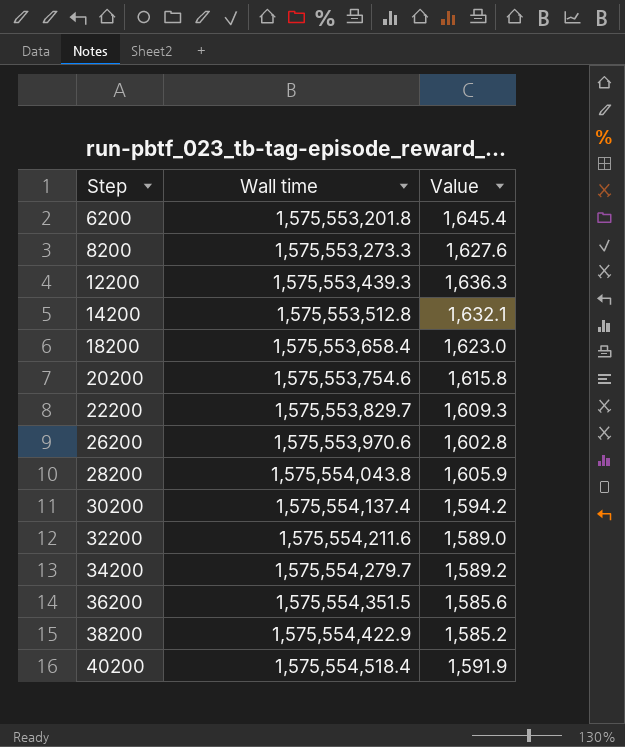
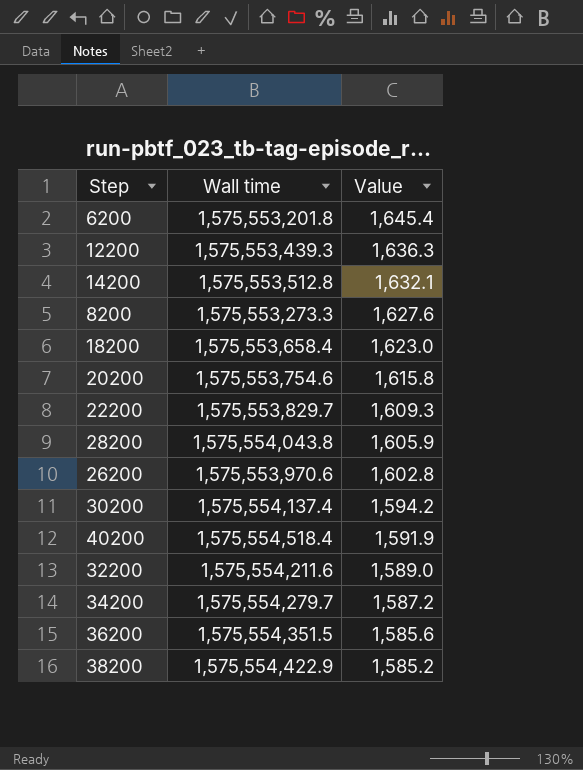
row order: Step ascending -> Value descending
34200 | Value: 1,589.2 -> 1,587.2

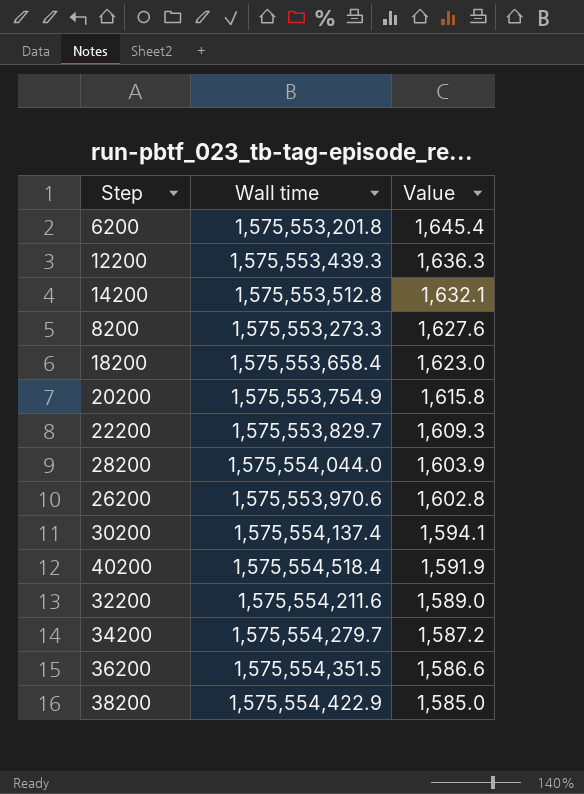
20200 | Wall time: 1,575,553,754.6 -> 1,575,553,754.9
28200 | Wall time: 1,575,554,043.8 -> 1,575,554,044.0
28200 | Value: 1,605.9 -> 1,603.9
30200 | Value: 1,594.2 -> 1,594.1
36200 | Value: 1,585.6 -> 1,586.6
38200 | Value: 1,585.2 -> 1,585.0

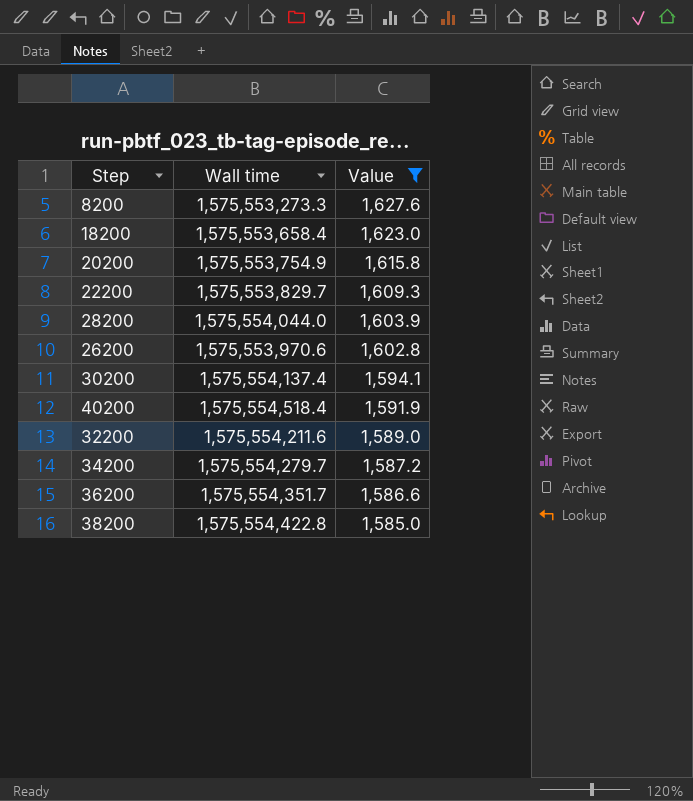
filter: none -> Value <= 1,627.6
36200 | Wall time: 1,575,554,351.5 -> 1,575,554,351.7
38200 | Wall time: 1,575,554,422.9 -> 1,575,554,422.8

